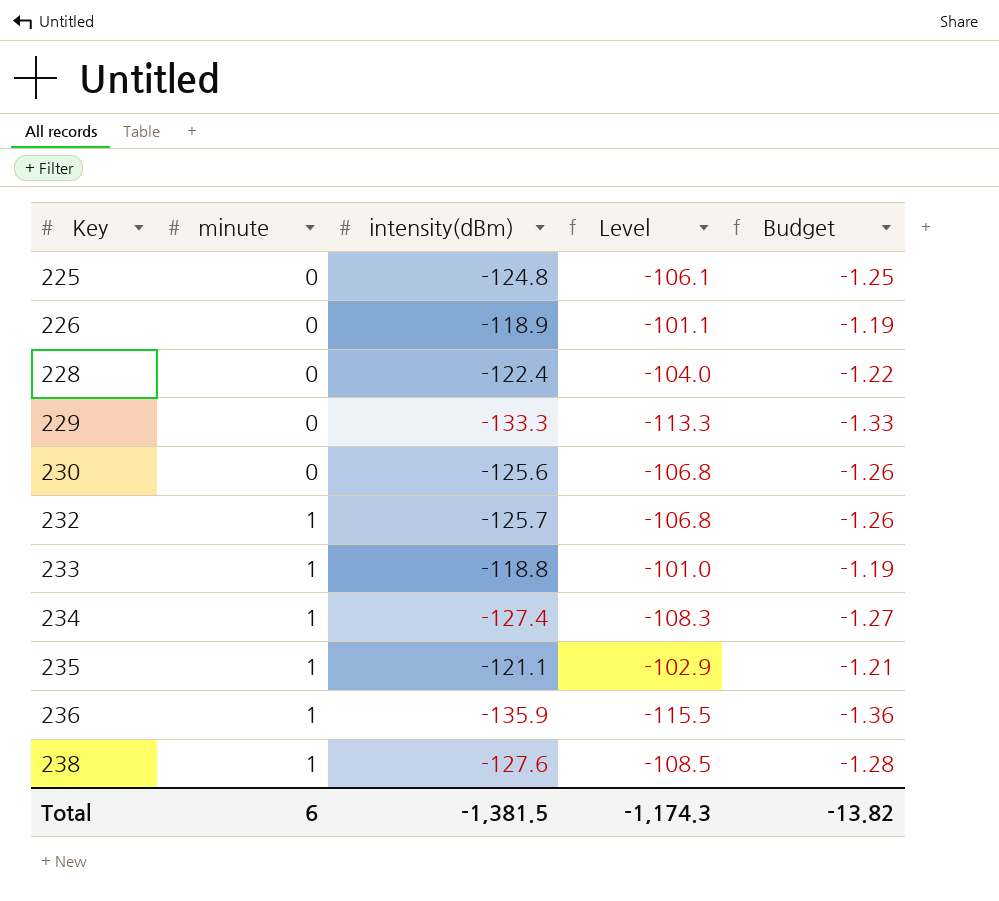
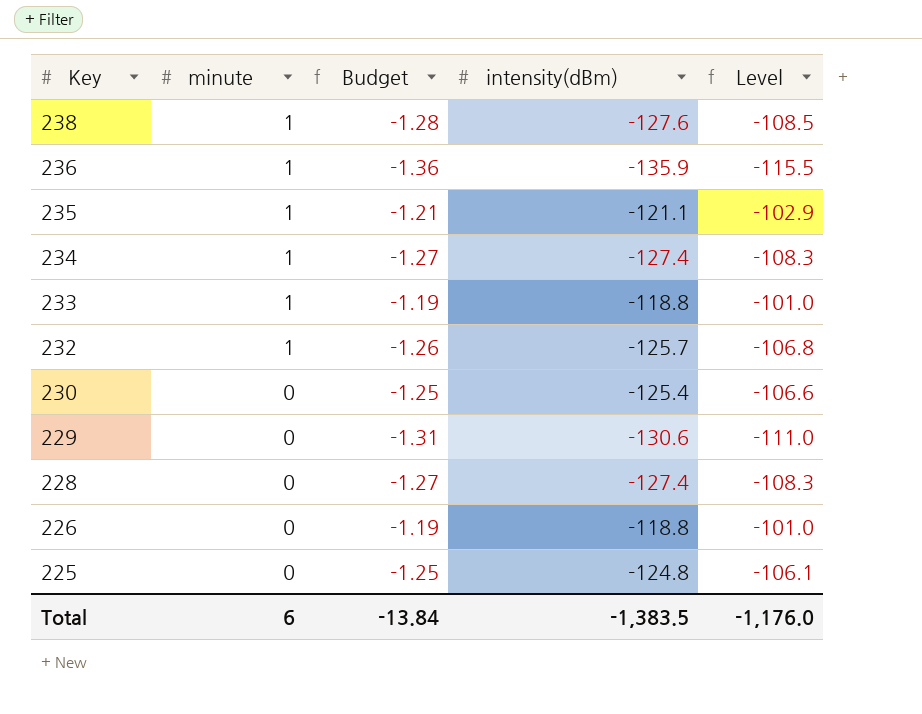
row order: Key ascending -> Key descending
column Budget | position: 5 -> 3
230 | Budget: -1.26 -> -1.25
230 | intensity(dBm): -125.6 -> -125.4
230 | Level: -106.8 -> -106.6
229 | Budget: -1.33 -> -1.31
229 | intensity(dBm): -133.3 -> -130.6
229 | Level: -113.3 -> -111.0
228 | Budget: -1.22 -> -1.27
228 | intensity(dBm): -122.4 -> -127.4
228 | Level: -104.0 -> -108.3
226 | intensity(dBm): -118.9 -> -118.8
226 | Level: -101.1 -> -101.0
Total | Budget: -13.82 -> -13.84
Total | intensity(dBm): -1,381.5 -> -1,383.5
Total | Level: -1,174.3 -> -1,176.0

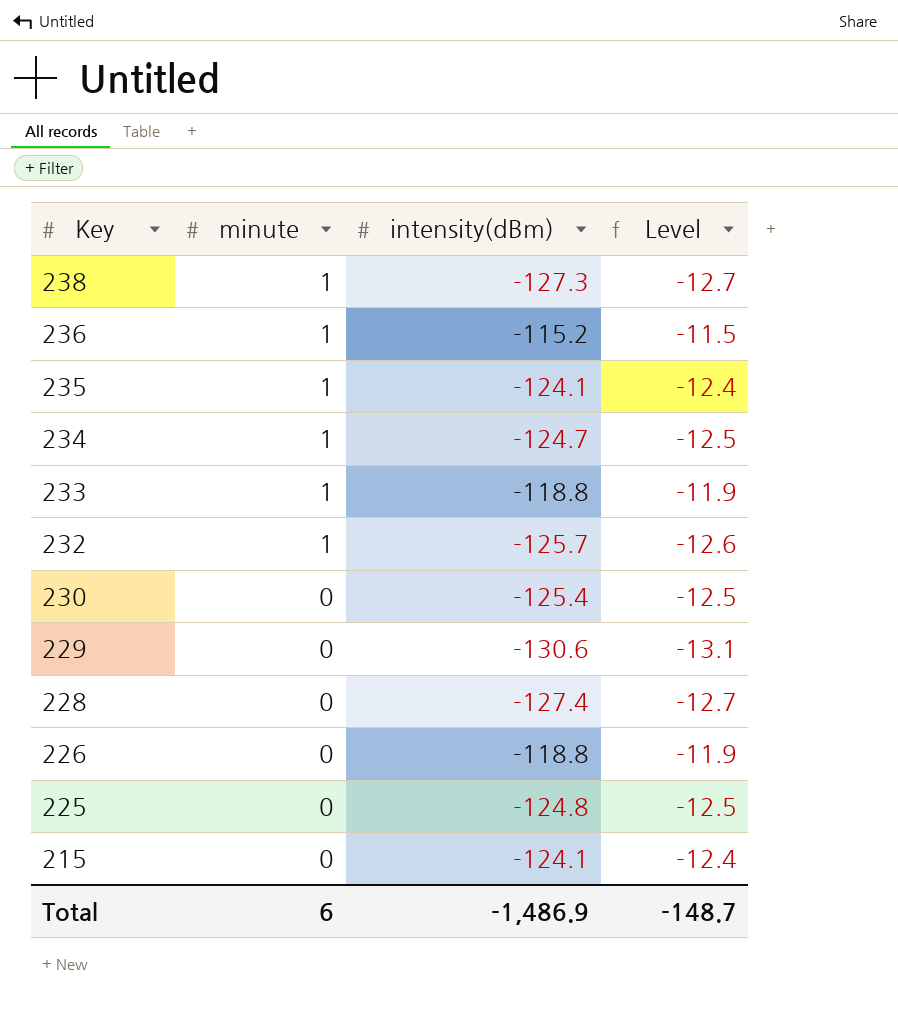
column Budget | formula: [intensity(dBm)] * 0.01 -> none
column Level | formula: [intensity(dBm)] * 0.85 -> [intensity(dBm)] * 0.1
238 | intensity(dBm): -127.6 -> -127.3
236 | intensity(dBm): -135.9 -> -115.2
235 | intensity(dBm): -121.1 -> -124.1
234 | intensity(dBm): -127.4 -> -124.7
row 215: none -> 0 | -124.1 | -12.4
Total | intensity(dBm): -1,383.5 -> -1,486.9
Total | Level: -1,176.0 -> -148.7

